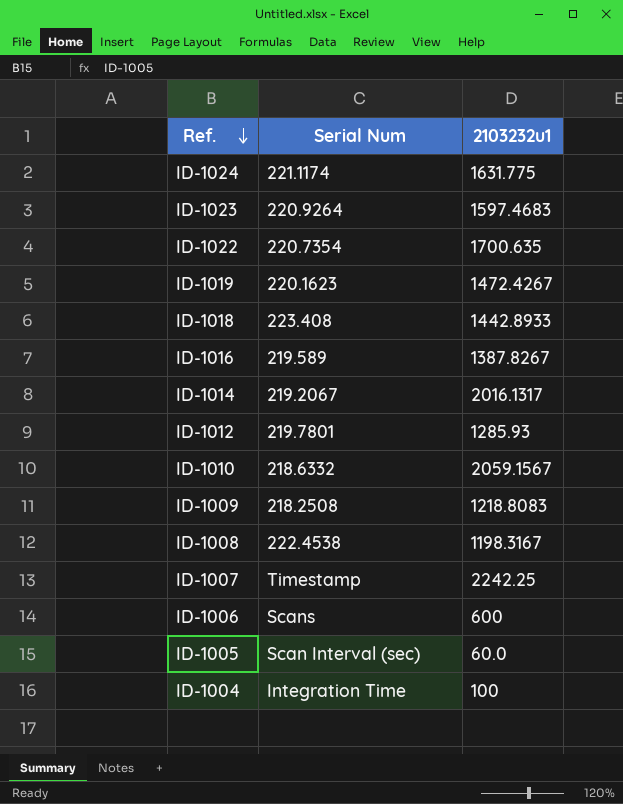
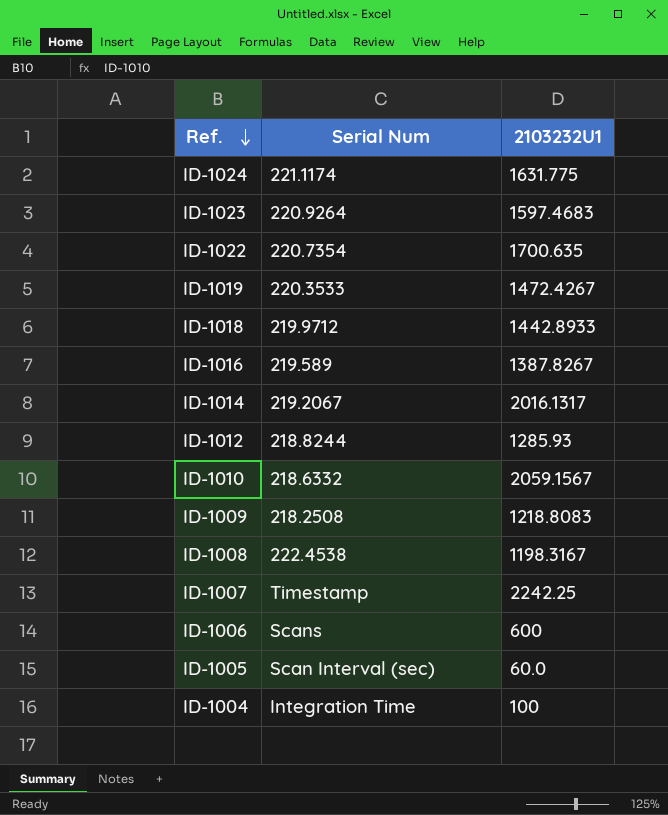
column name: 2103232u1 -> 2103232U1
ID-1019 | Serial Num: 220.1623 -> 220.3533
ID-1018 | Serial Num: 223.408 -> 219.9712
ID-1012 | Serial Num: 219.7801 -> 218.8244

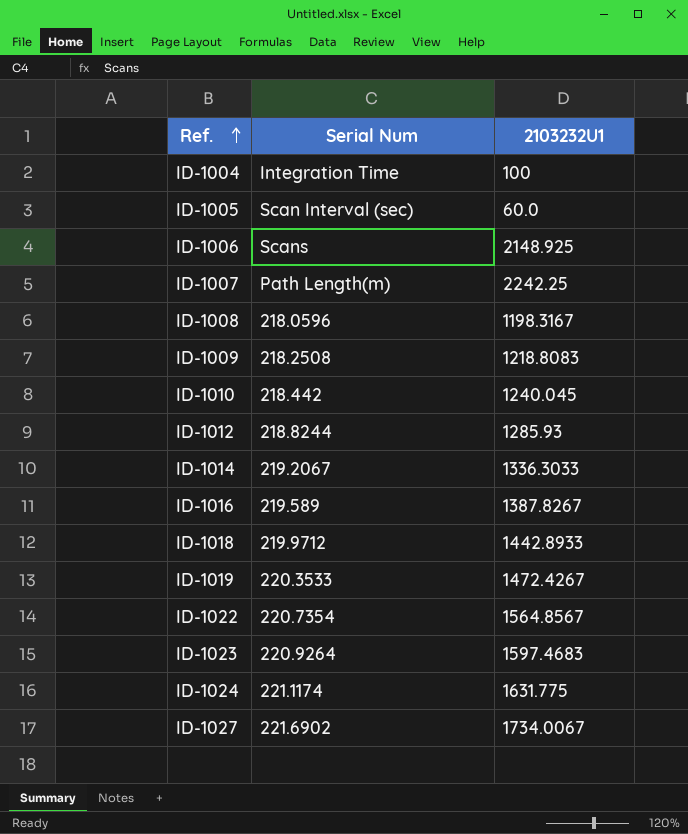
row order: Ref. descending -> Ref. ascending
ID-1006 | 2103232U1: 600 -> 2148.925
ID-1007 | Serial Num: Timestamp -> Path Length(m)
ID-1008 | Serial Num: 222.4538 -> 218.0596
ID-1010 | Serial Num: 218.6332 -> 218.442
ID-1010 | 2103232U1: 2059.1567 -> 1240.045
ID-1014 | 2103232U1: 2016.1317 -> 1336.3033
ID-1022 | 2103232U1: 1700.635 -> 1564.8567
row ID-1027: none -> 221.6902 | 1734.0067

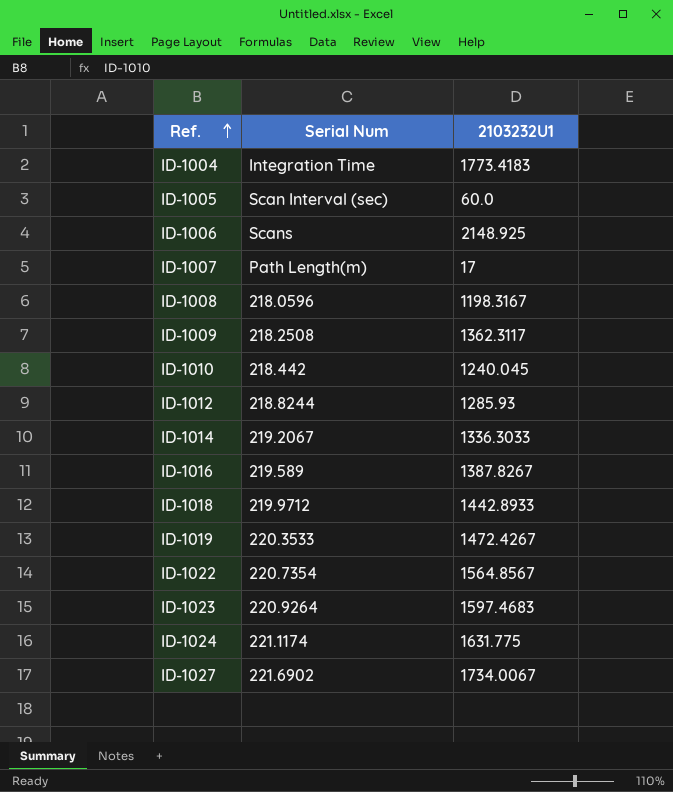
ID-1004 | 2103232U1: 100 -> 1773.4183
ID-1007 | 2103232U1: 2242.25 -> 17
ID-1009 | 2103232U1: 1218.8083 -> 1362.3117

